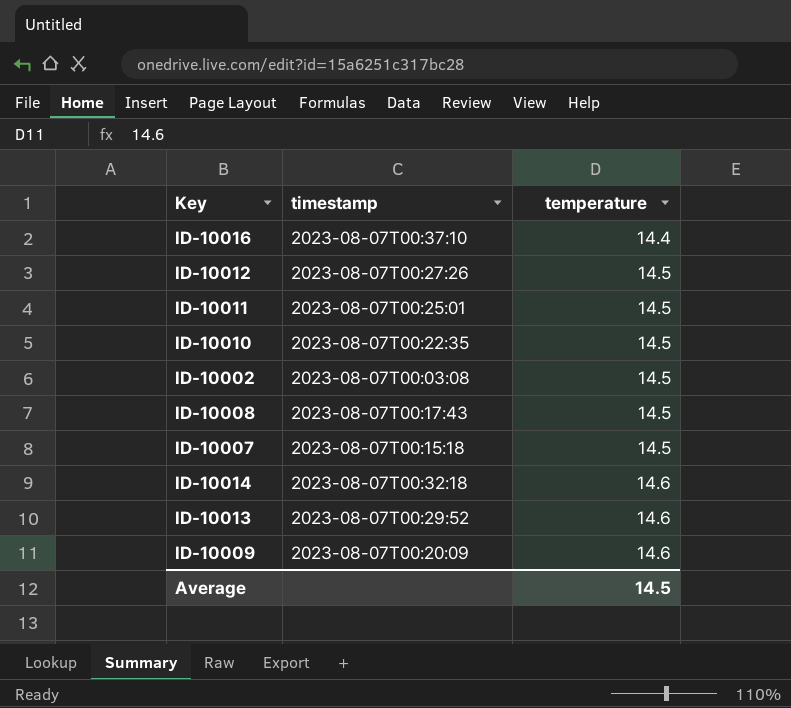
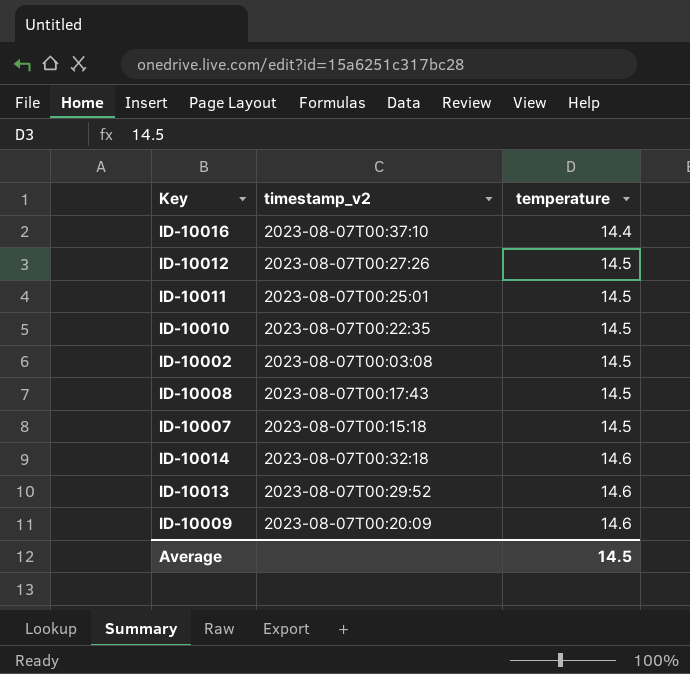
column name: timestamp -> timestamp_v2

